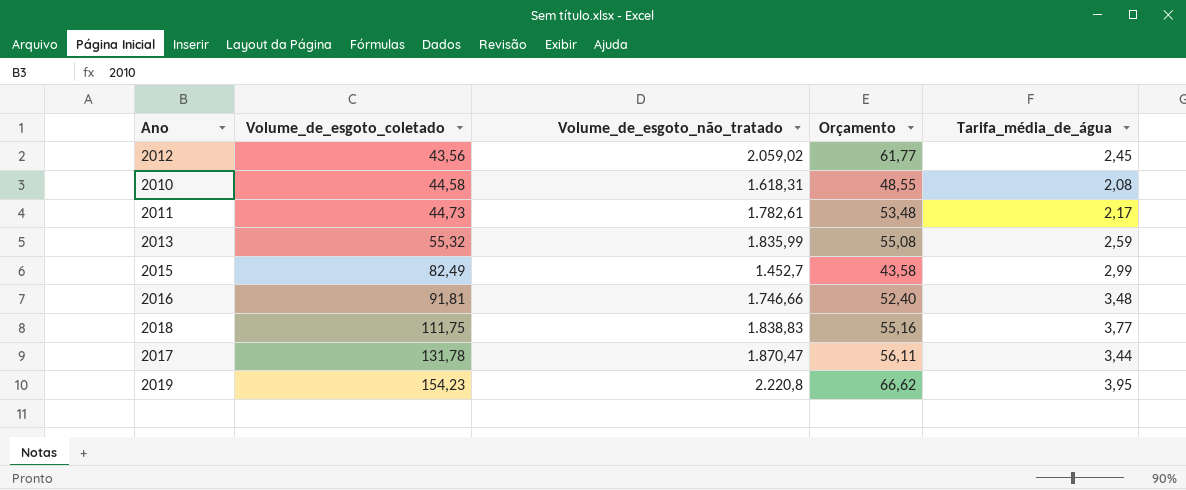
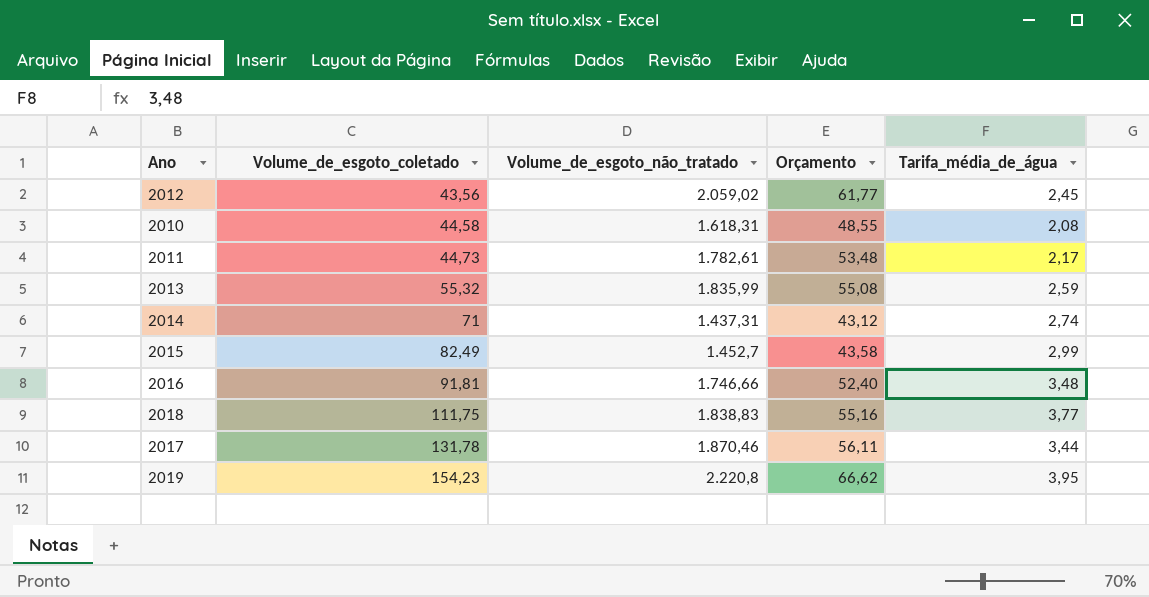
row 2014: none -> 71 | 1.437,31 | 43,12 | 2,74
2017 | Volume_de_esgoto_não_tratado: 1.870,47 -> 1.870,46

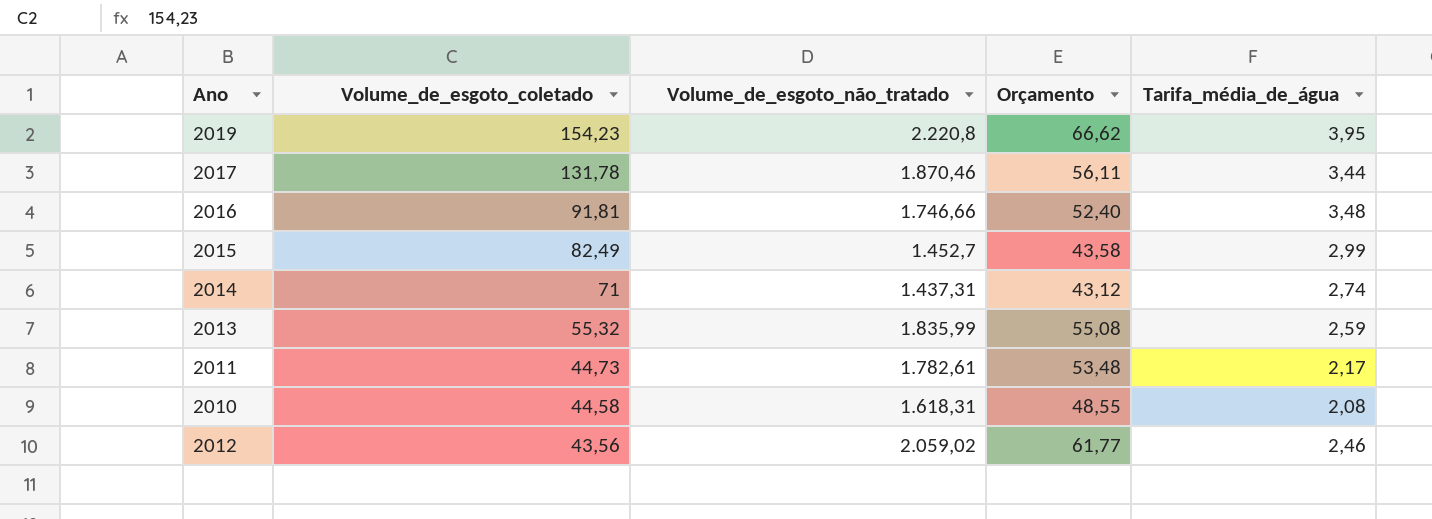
row order: Volume_de_esgoto_coletado ascending -> Volume_de_esgoto_coletado descending
row 2018: 111,75 | 1.838,83 | 55,16 | 3,77 -> none
2012 | Tarifa_média_de_água: 2,45 -> 2,46

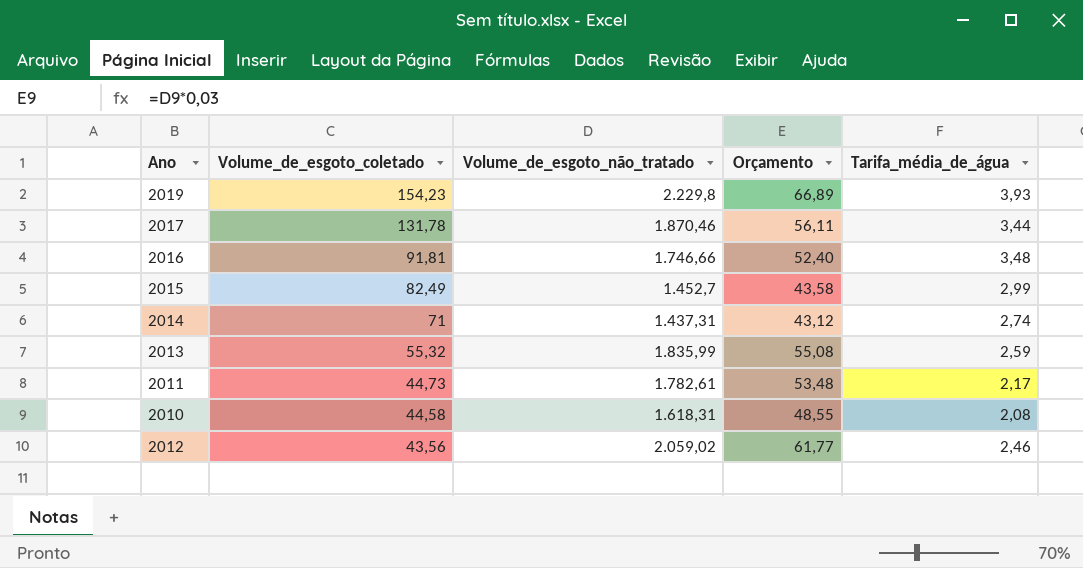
2019 | Volume_de_esgoto_não_tratado: 2.220,8 -> 2.229,8
2019 | Orçamento: 66,62 -> 66,89
2019 | Tarifa_média_de_água: 3,95 -> 3,93

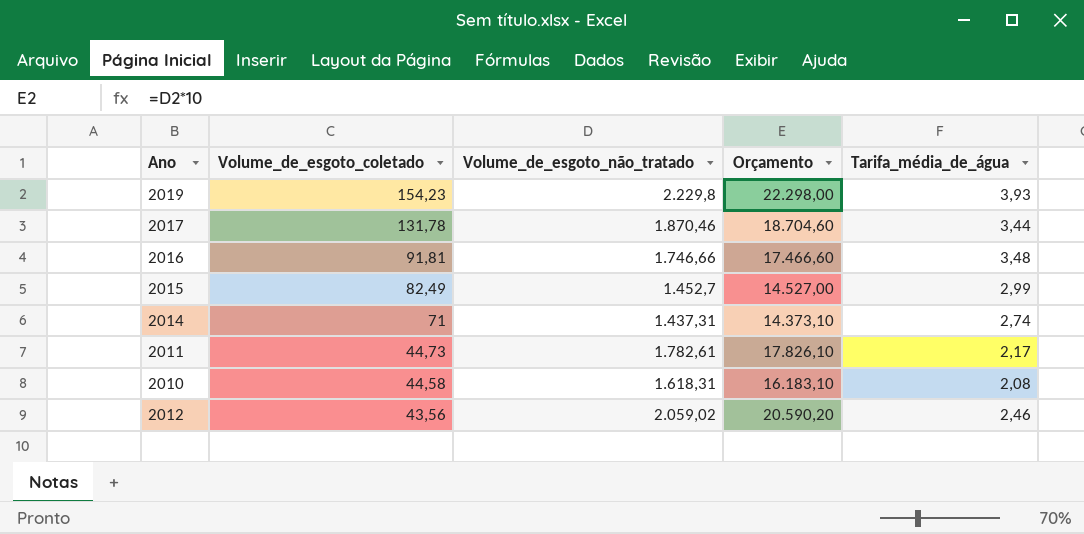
column Orçamento | formula: [Volume_de_esgoto_não_tratado] * 0,03 -> [Volume_de_esgoto_não_tratado] * 10
row 2013: 55,32 | 1.835,99 | 55,08 | 2,59 -> none

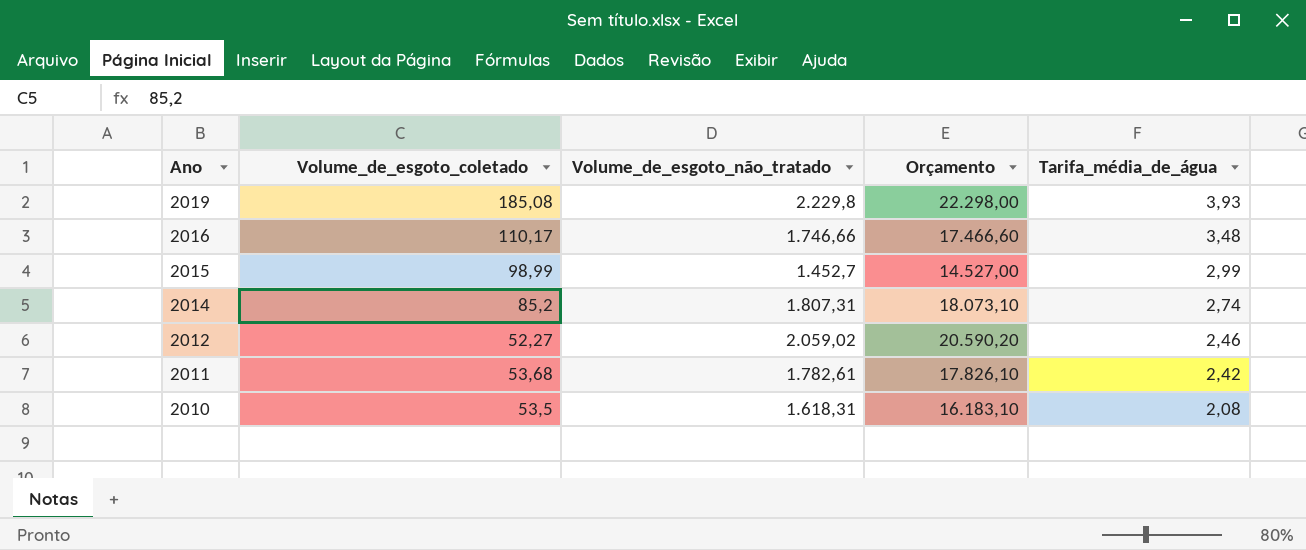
row order: Volume_de_esgoto_coletado descending -> Ano descending
row 2017: 131,78 | 1.870,46 | 18.704,60 | 3,44 -> none
2019 | Volume_de_esgoto_coletado: 154,23 -> 185,08
2016 | Volume_de_esgoto_coletado: 91,81 -> 110,17
2015 | Volume_de_esgoto_coletado: 82,49 -> 98,99
2014 | Volume_de_esgoto_coletado: 71 -> 85,2
2014 | Volume_de_esgoto_não_tratado: 1.437,31 -> 1.807,31
2014 | Orçamento: 14.373,10 -> 18.073,10
2012 | Volume_de_esgoto_coletado: 43,56 -> 52,27
2011 | Volume_de_esgoto_coletado: 44,73 -> 53,68
2011 | Tarifa_média_de_água: 2,17 -> 2,42
2010 | Volume_de_esgoto_coletado: 44,58 -> 53,5

